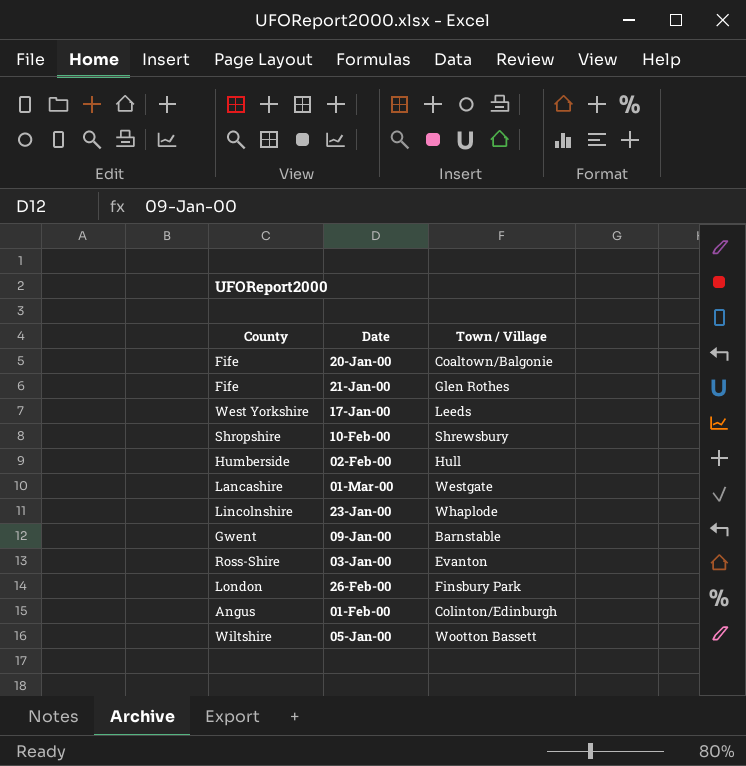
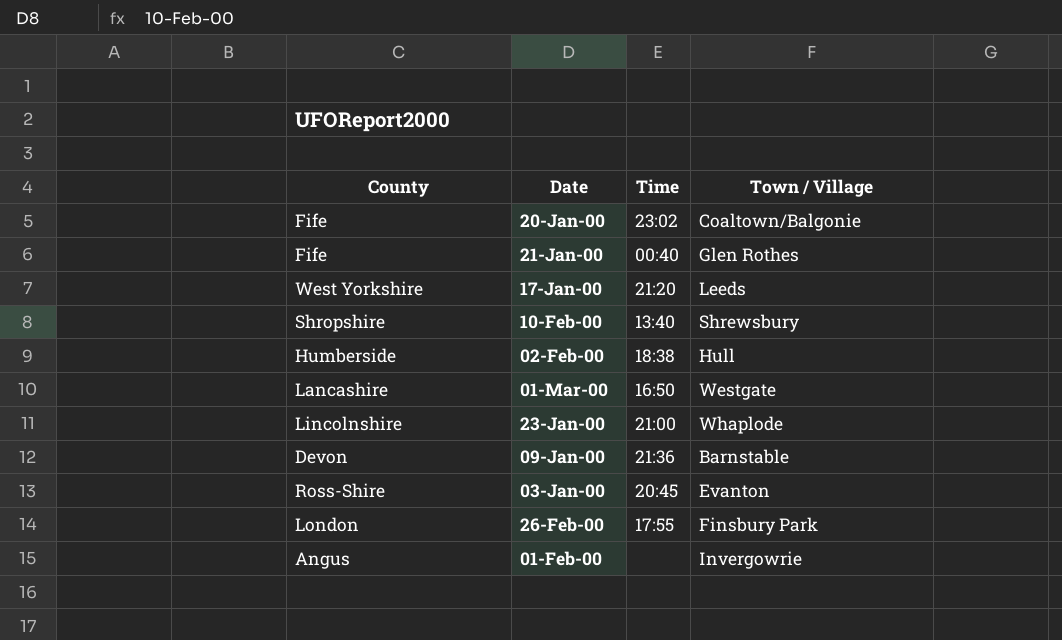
column Time | position: none -> 3
row 05-Jan-00: Wiltshire | Wootton Bassett -> none
09-Jan-00 | County: Gwent -> Devon
01-Feb-00 | Town / Village: Colinton/Edinburgh -> Invergowrie

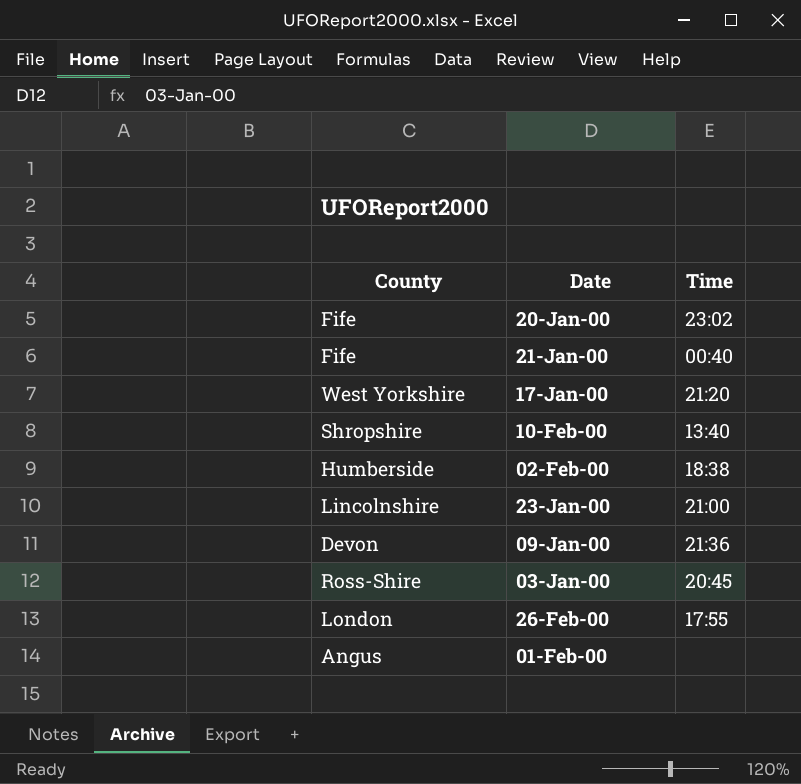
column Town / Village | position: 4 -> none
row 01-Mar-00: Lancashire | 16:50 | Westgate -> none

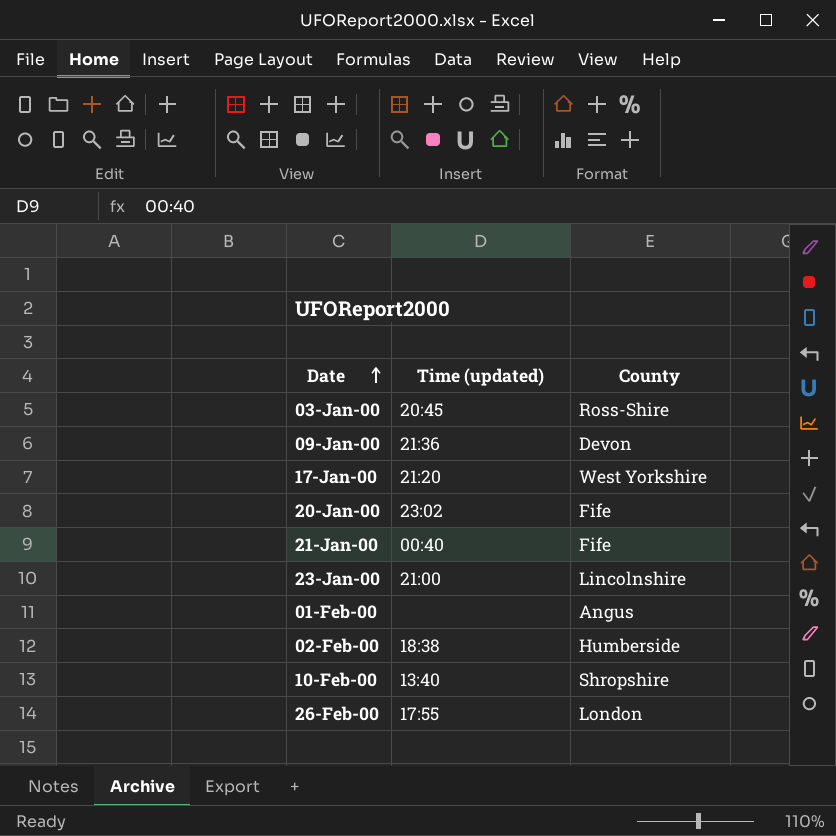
row order: none -> Date ascending
column name: Time -> Time (updated)
column County | position: 1 -> 3

